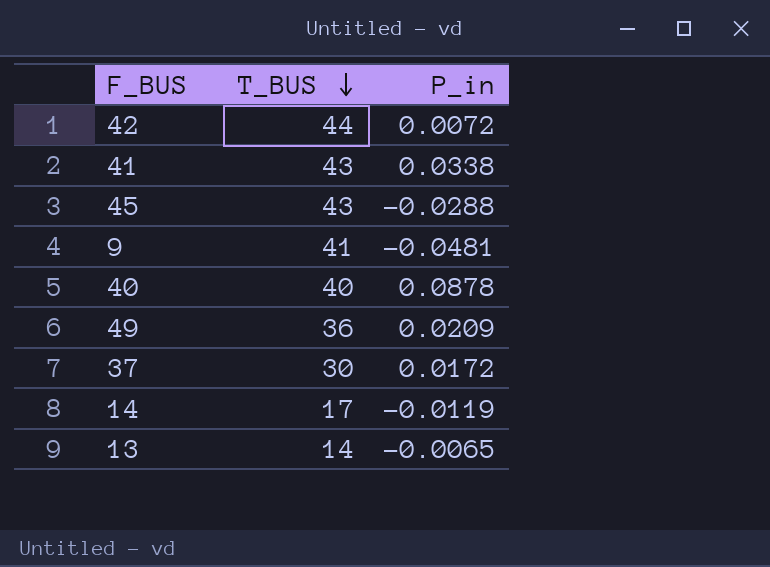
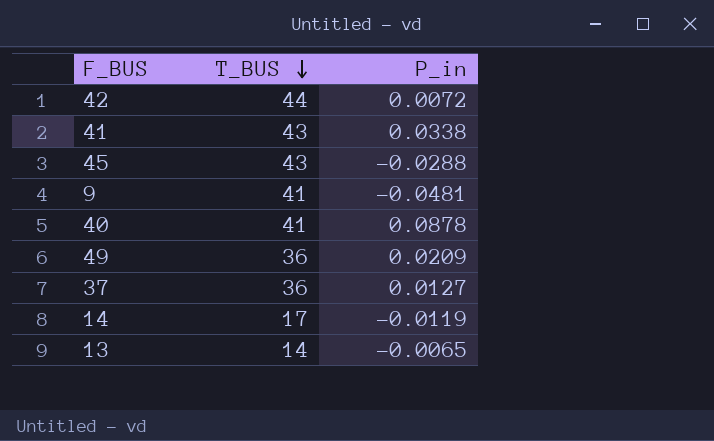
40 | T_BUS: 40 -> 41
37 | T_BUS: 30 -> 36
37 | P_in: 0.0172 -> 0.0127

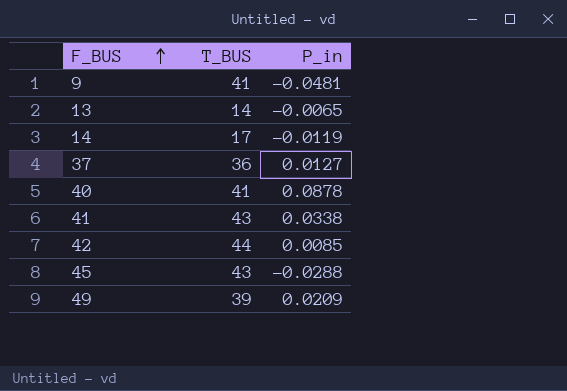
row order: T_BUS descending -> F_BUS ascending
42 | P_in: 0.0072 -> 0.0085
49 | T_BUS: 36 -> 39

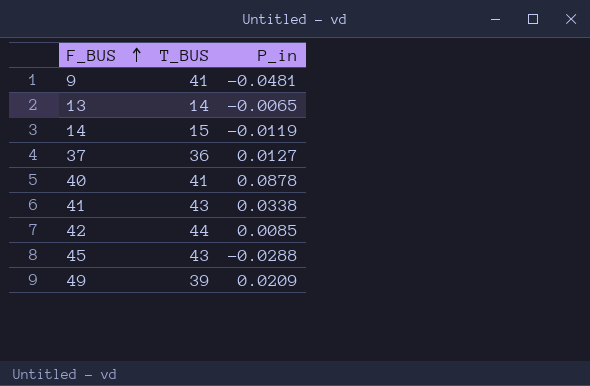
14 | T_BUS: 17 -> 15

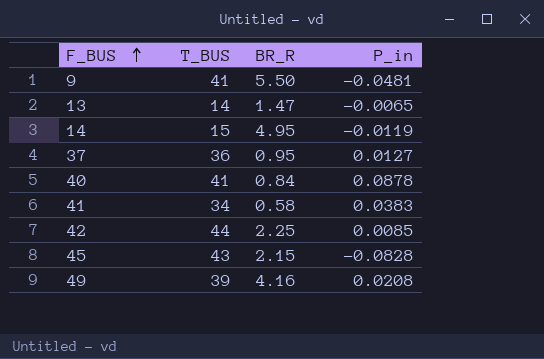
column BR_R | position: none -> 3
41 | T_BUS: 43 -> 34
41 | P_in: 0.0338 -> 0.0383
45 | P_in: -0.0288 -> -0.0828
49 | P_in: 0.0209 -> 0.0208

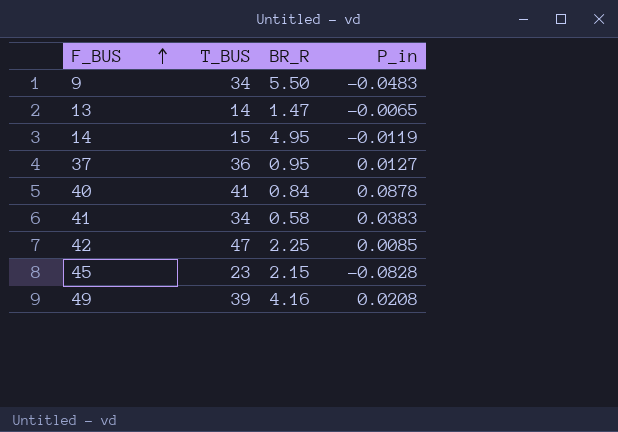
9 | T_BUS: 41 -> 34
9 | P_in: -0.0481 -> -0.0483
42 | T_BUS: 44 -> 47
45 | T_BUS: 43 -> 23

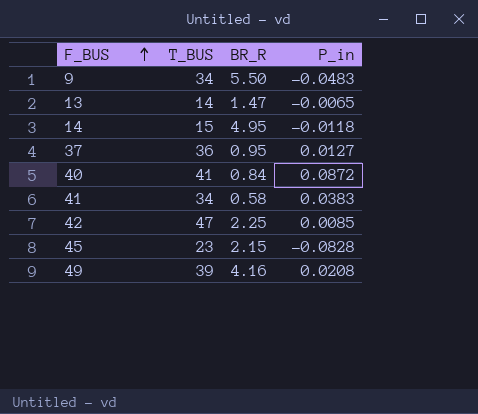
14 | P_in: -0.0119 -> -0.0118
40 | P_in: 0.0878 -> 0.0872

